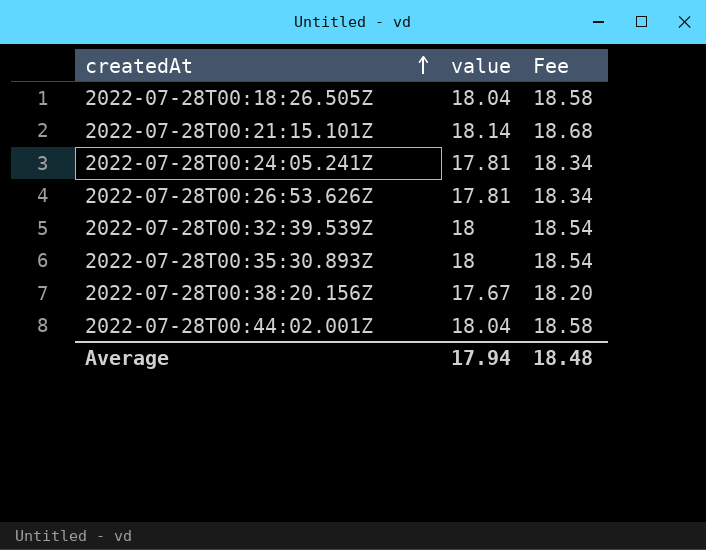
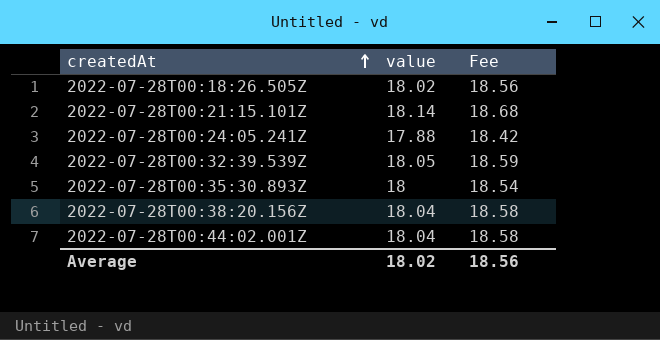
row 2022-07-28T00:26:53.626Z: 17.81 | 18.34 -> none
2022-07-28T00:18:26.505Z | value: 18.04 -> 18.02
2022-07-28T00:18:26.505Z | Fee: 18.58 -> 18.56
2022-07-28T00:24:05.241Z | value: 17.81 -> 17.88
2022-07-28T00:24:05.241Z | Fee: 18.34 -> 18.42
2022-07-28T00:32:39.539Z | value: 18 -> 18.05
2022-07-28T00:32:39.539Z | Fee: 18.54 -> 18.59
2022-07-28T00:38:20.156Z | value: 17.67 -> 18.04
2022-07-28T00:38:20.156Z | Fee: 18.20 -> 18.58
Average | value: 17.94 -> 18.02
Average | Fee: 18.48 -> 18.56

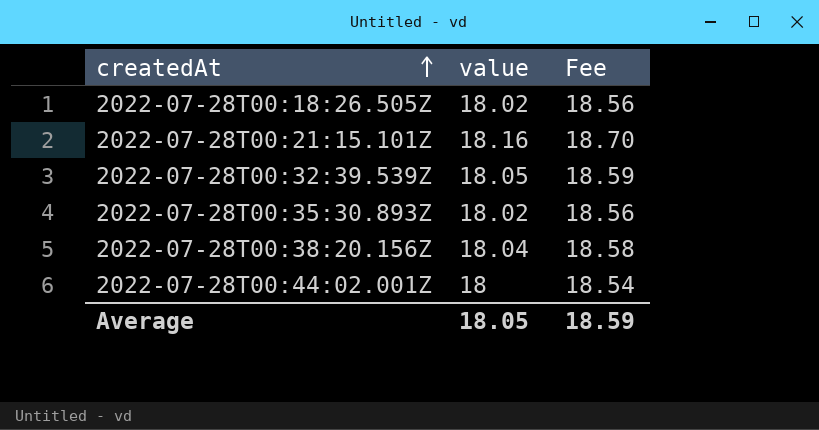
row 2022-07-28T00:24:05.241Z: 17.88 | 18.42 -> none
2022-07-28T00:21:15.101Z | value: 18.14 -> 18.16
2022-07-28T00:21:15.101Z | Fee: 18.68 -> 18.70
2022-07-28T00:35:30.893Z | value: 18 -> 18.02
2022-07-28T00:35:30.893Z | Fee: 18.54 -> 18.56
2022-07-28T00:44:02.001Z | value: 18.04 -> 18
2022-07-28T00:44:02.001Z | Fee: 18.58 -> 18.54
Average | value: 18.02 -> 18.05
Average | Fee: 18.56 -> 18.59

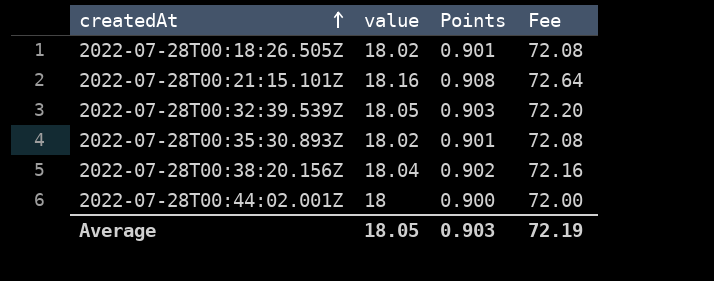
column Points | formula: none -> [value] * 0.05
column Fee | formula: [value] * 1.03 -> [value] * 4
Average | Fee: 18.59 -> 72.19

